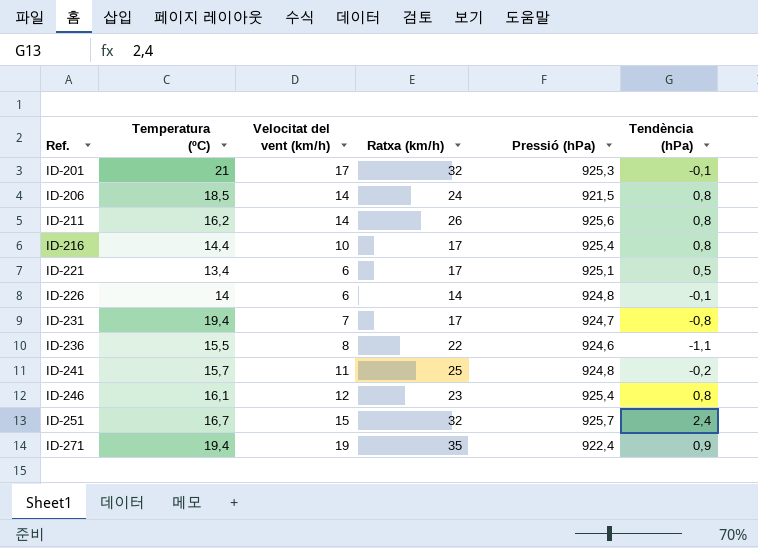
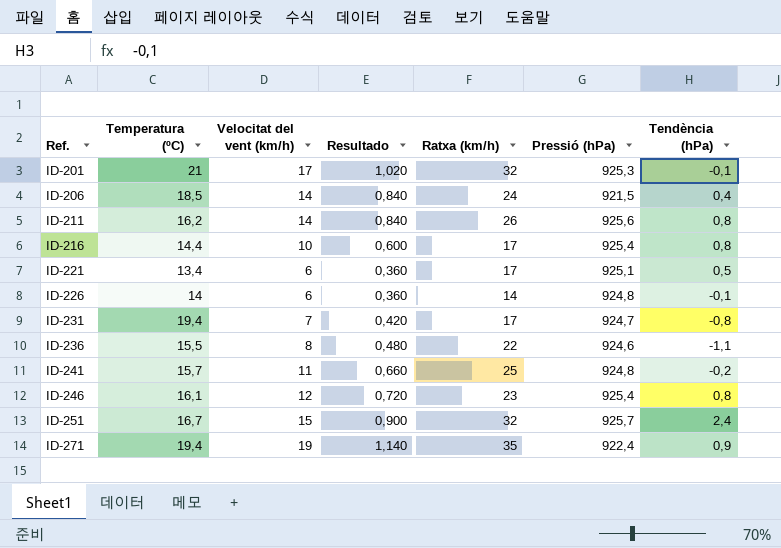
column Resultado | formula: none -> [Velocitat del vent (km/h)] * 0,06
ID-206 | Tendència (hPa): 0,8 -> 0,4

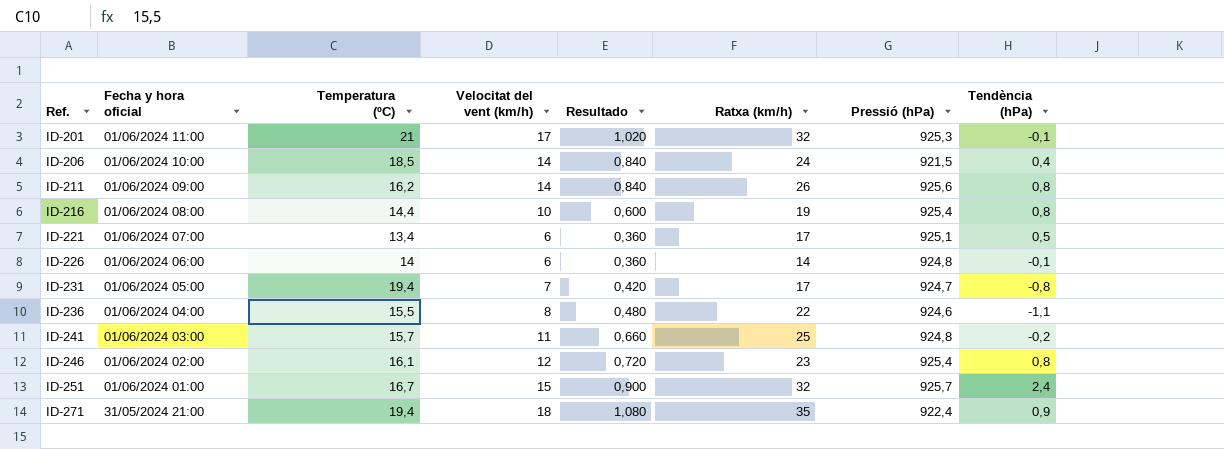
column Fecha y hora oficial | position: none -> 2
ID-216 | Ratxa (km/h): 17 -> 19
ID-271 | Velocitat del vent (km/h): 19 -> 18
ID-271 | Resultado: 1,140 -> 1,080

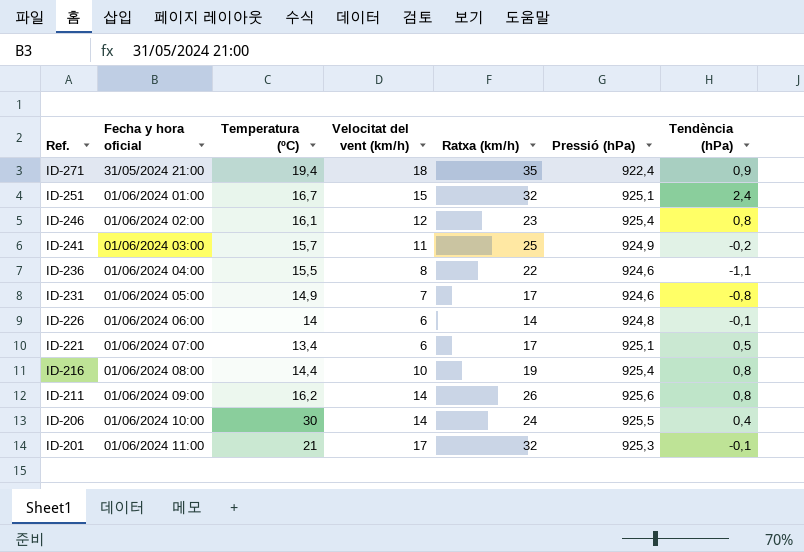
row order: Ref. ascending -> Ref. descending
column Resultado | formula: [Velocitat del vent (km/h)] * 0,06 -> none
ID-251 | Pressió (hPa): 925,7 -> 925,1
ID-241 | Pressió (hPa): 924,8 -> 924,9
ID-231 | Temperatura (ºC): 19,4 -> 14,9
ID-231 | Pressió (hPa): 924,7 -> 924,6
ID-206 | Temperatura (ºC): 18,5 -> 30
ID-206 | Pressió (hPa): 921,5 -> 925,5

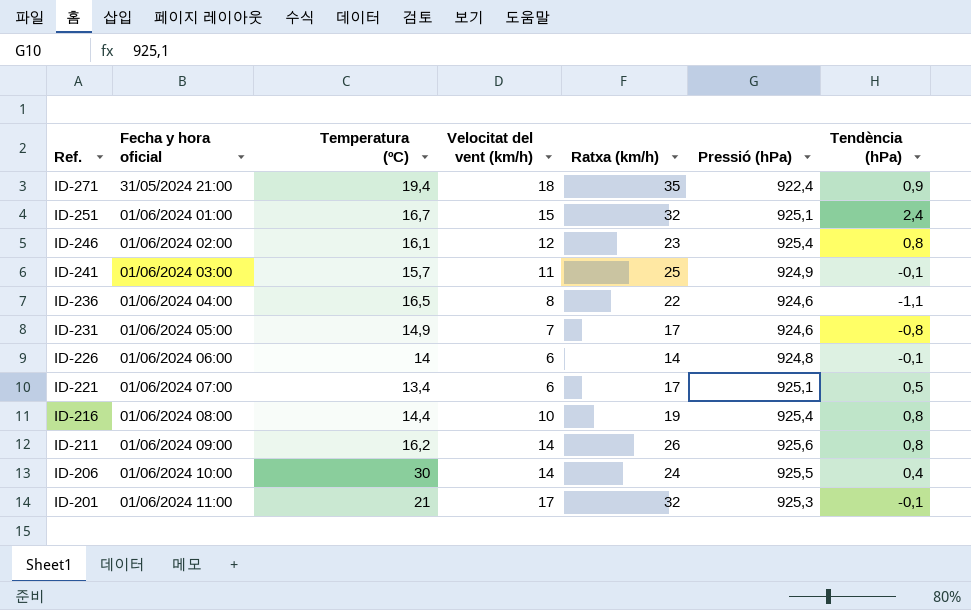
ID-241 | Tendència (hPa): -0,2 -> -0,1
ID-236 | Temperatura (ºC): 15,5 -> 16,5

